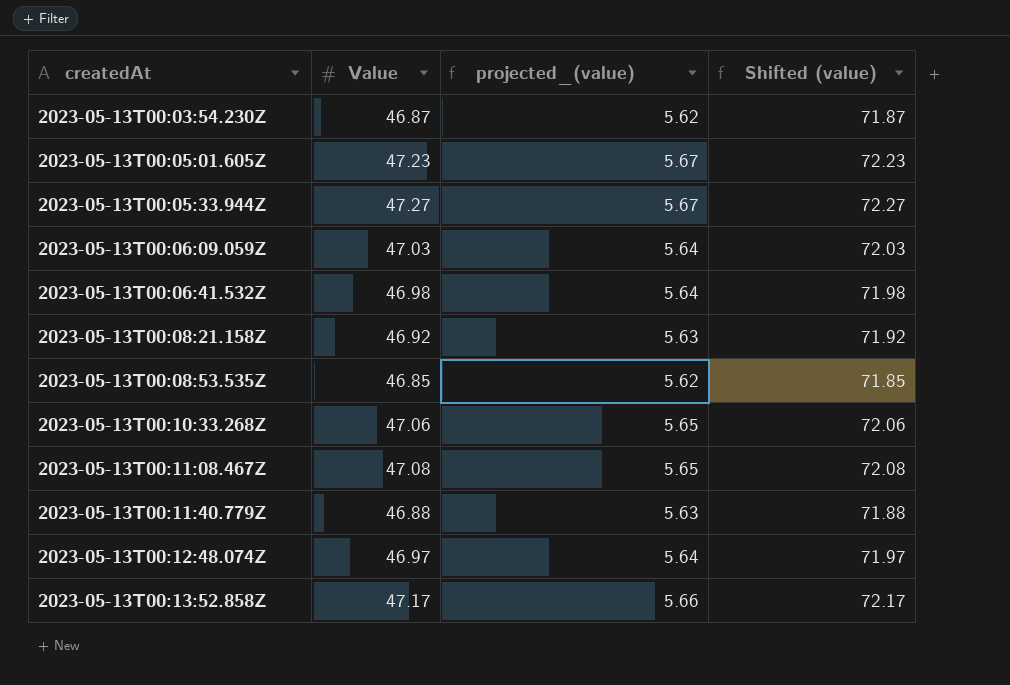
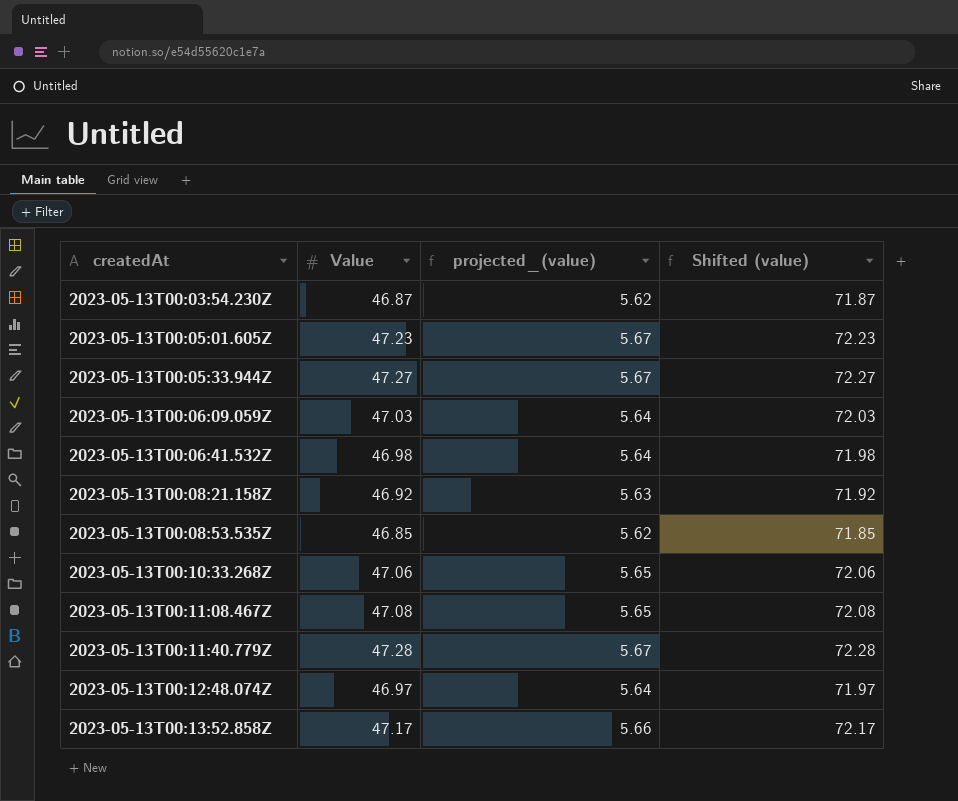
2023-05-13T00:11:40.779Z | Value: 46.88 -> 47.28
2023-05-13T00:11:40.779Z | projected_(value): 5.63 -> 5.67
2023-05-13T00:11:40.779Z | Shifted (value): 71.88 -> 72.28

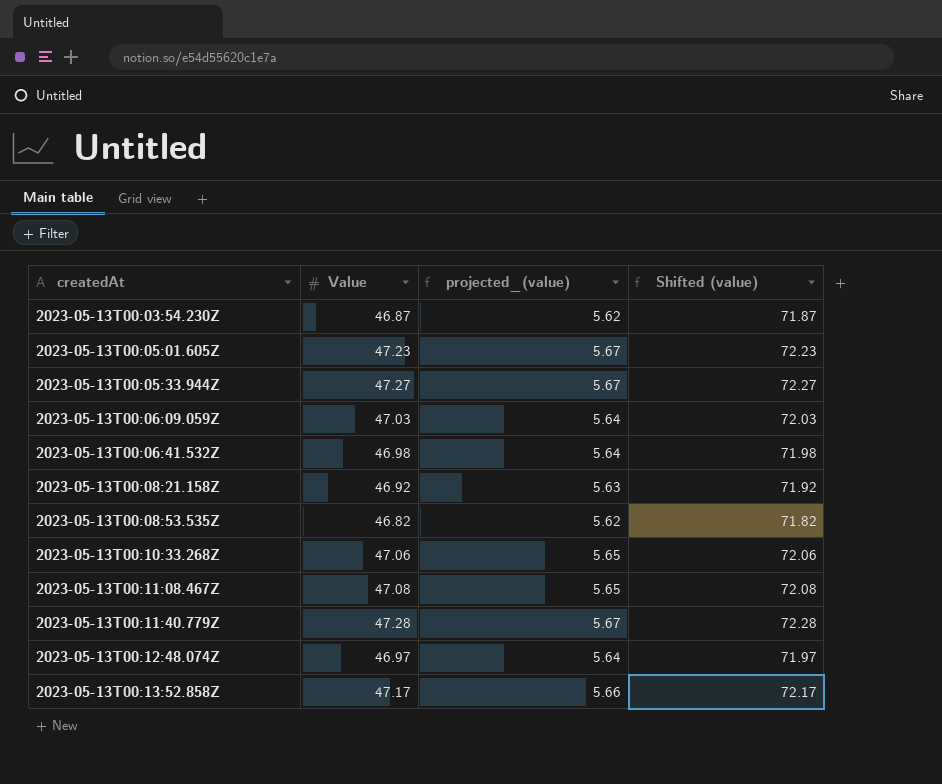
2023-05-13T00:08:53.535Z | Value: 46.85 -> 46.82
2023-05-13T00:08:53.535Z | Shifted (value): 71.85 -> 71.82

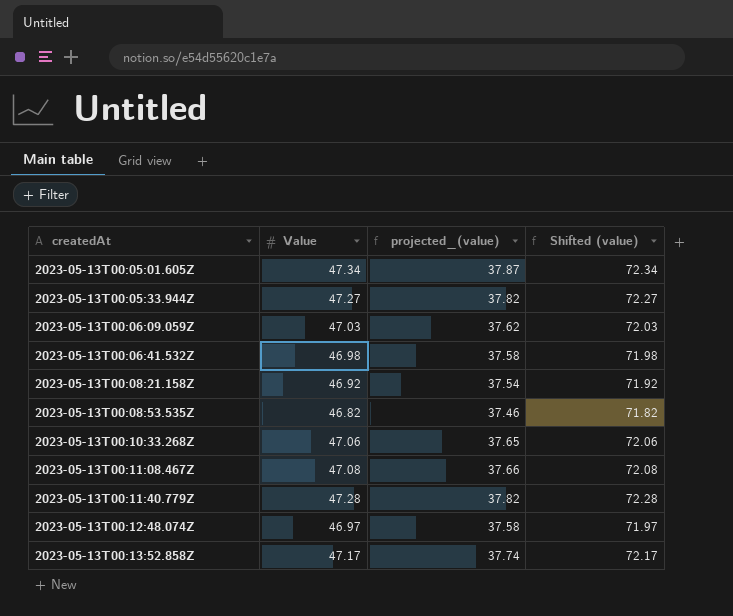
column projected_(value) | formula: [Value] * 0.12 -> [Value] * 0.8
row 2023-05-13T00:03:54.230Z: 46.87 | 5.62 | 71.87 -> none
2023-05-13T00:05:01.605Z | Value: 47.23 -> 47.34
2023-05-13T00:05:01.605Z | Shifted (value): 72.23 -> 72.34

